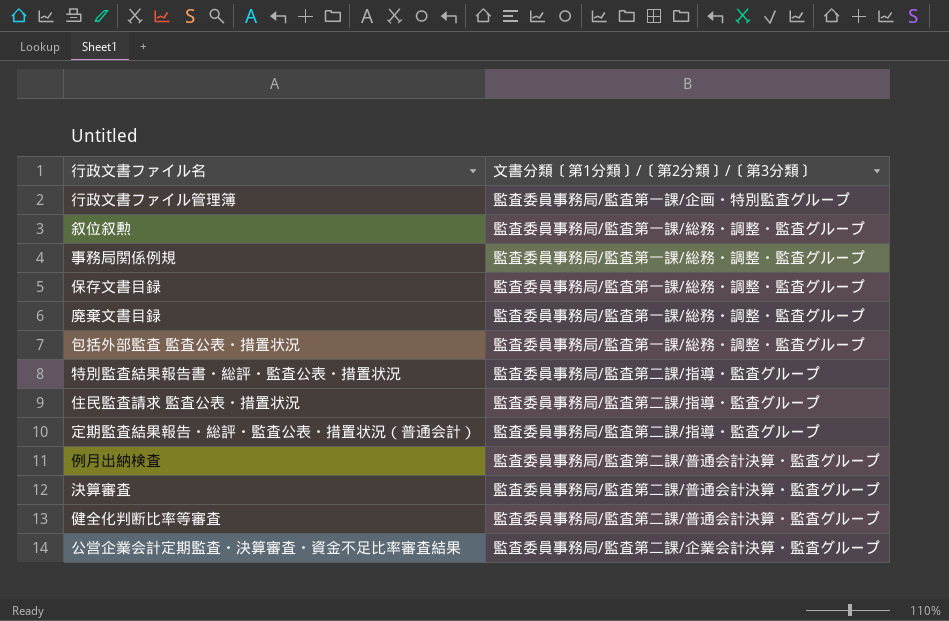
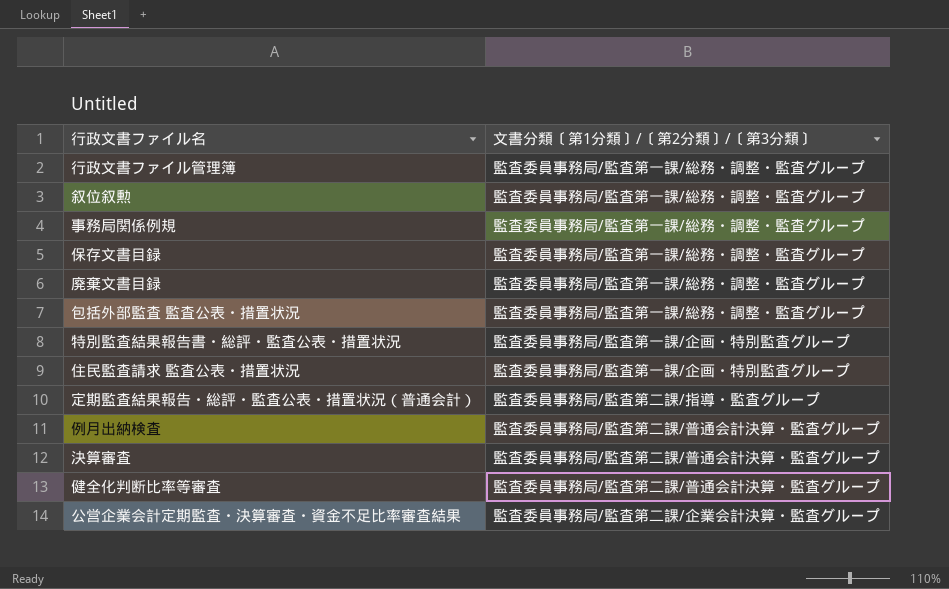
行政文書ファイル管理簿 | 文書分類〔第1分類〕/〔第2分類〕/〔第3分類〕: 監査委員事務局/監査第一課/企画・特別監査グループ -> 監査委員事務局/監査第一課/総務・調整・監査グループ
特別監査結果報告書・総評・監査公表・措置状況 | 文書分類〔第1分類〕/〔第2分類〕/〔第3分類〕: 監査委員事務局/監査第二課/指導・監査グループ -> 監査委員事務局/監査第一課/企画・特別監査グループ
住民監査請求 監査公表・措置状況 | 文書分類〔第1分類〕/〔第2分類〕/〔第3分類〕: 監査委員事務局/監査第二課/指導・監査グループ -> 監査委員事務局/監査第一課/企画・特別監査グループ

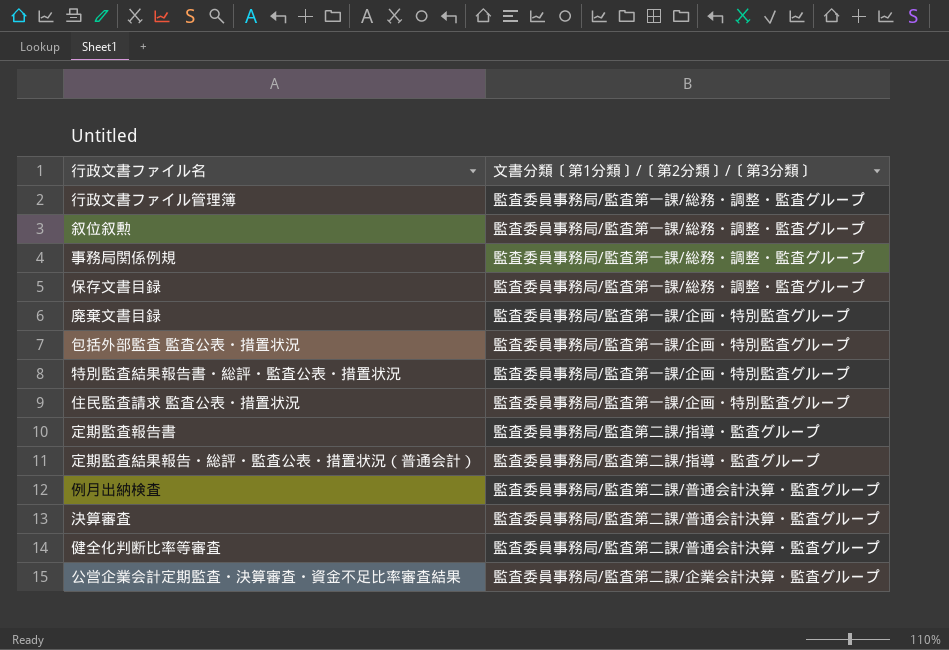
廃棄文書目録 | 文書分類〔第1分類〕/〔第2分類〕/〔第3分類〕: 監査委員事務局/監査第一課/総務・調整・監査グループ -> 監査委員事務局/監査第一課/企画・特別監査グループ
包括外部監査 監査公表・措置状況 | 文書分類〔第1分類〕/〔第2分類〕/〔第3分類〕: 監査委員事務局/監査第一課/総務・調整・監査グループ -> 監査委員事務局/監査第一課/企画・特別監査グループ
row 定期監査報告書: none -> 監査委員事務局/監査第二課/指導・監査グループ

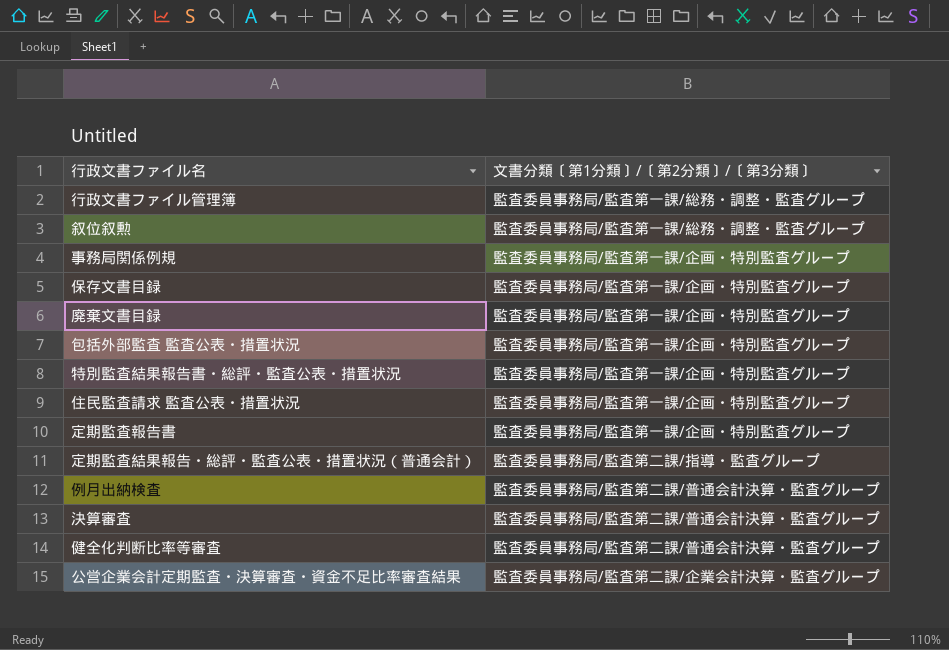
事務局関係例規 | 文書分類〔第1分類〕/〔第2分類〕/〔第3分類〕: 監査委員事務局/監査第一課/総務・調整・監査グループ -> 監査委員事務局/監査第一課/企画・特別監査グループ
保存文書目録 | 文書分類〔第1分類〕/〔第2分類〕/〔第3分類〕: 監査委員事務局/監査第一課/総務・調整・監査グループ -> 監査委員事務局/監査第一課/企画・特別監査グループ
定期監査報告書 | 文書分類〔第1分類〕/〔第2分類〕/〔第3分類〕: 監査委員事務局/監査第二課/指導・監査グループ -> 監査委員事務局/監査第一課/企画・特別監査グループ

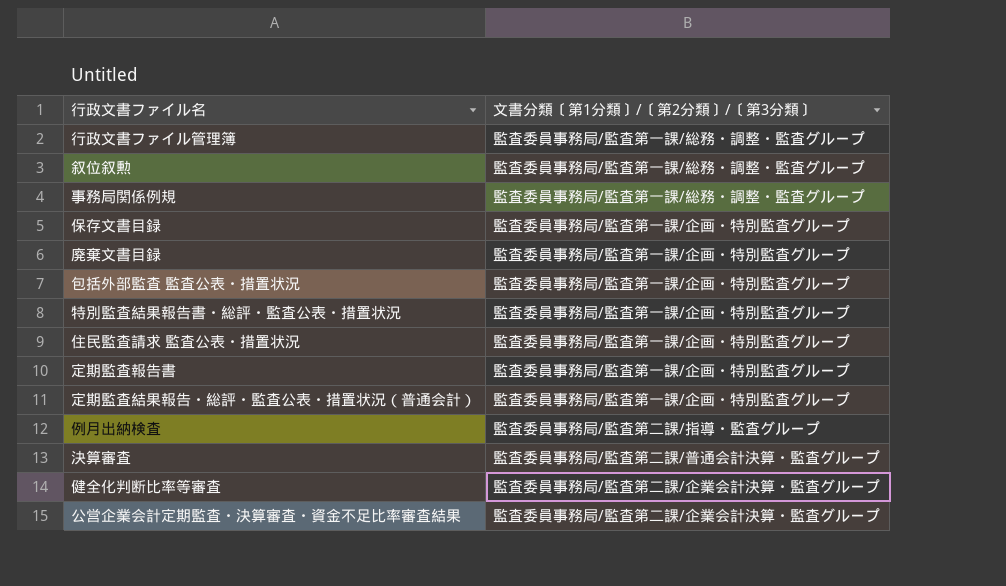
事務局関係例規 | 文書分類〔第1分類〕/〔第2分類〕/〔第3分類〕: 監査委員事務局/監査第一課/企画・特別監査グループ -> 監査委員事務局/監査第一課/総務・調整・監査グループ
定期監査結果報告・総評・監査公表・措置状況（普通会計） | 文書分類〔第1分類〕/〔第2分類〕/〔第3分類〕: 監査委員事務局/監査第二課/指導・監査グループ -> 監査委員事務局/監査第一課/企画・特別監査グループ
例月出納検査 | 文書分類〔第1分類〕/〔第2分類〕/〔第3分類〕: 監査委員事務局/監査第二課/普通会計決算・監査グループ -> 監査委員事務局/監査第二課/指導・監査グループ
健全化判断比率等審査 | 文書分類〔第1分類〕/〔第2分類〕/〔第3分類〕: 監査委員事務局/監査第二課/普通会計決算・監査グループ -> 監査委員事務局/監査第二課/企業会計決算・監査グループ

